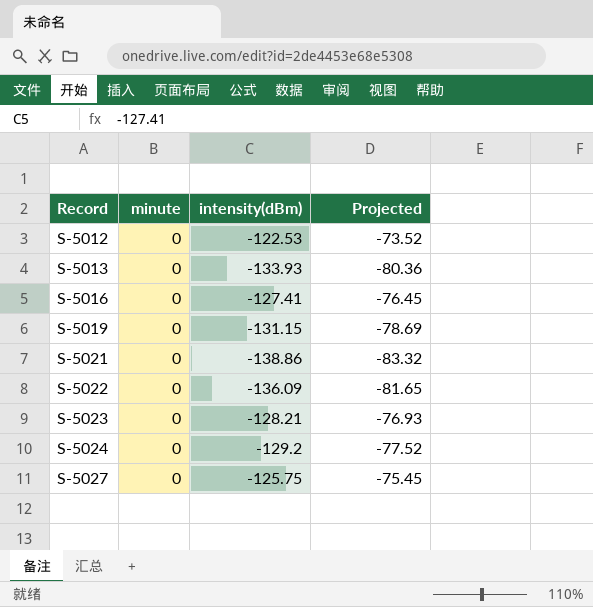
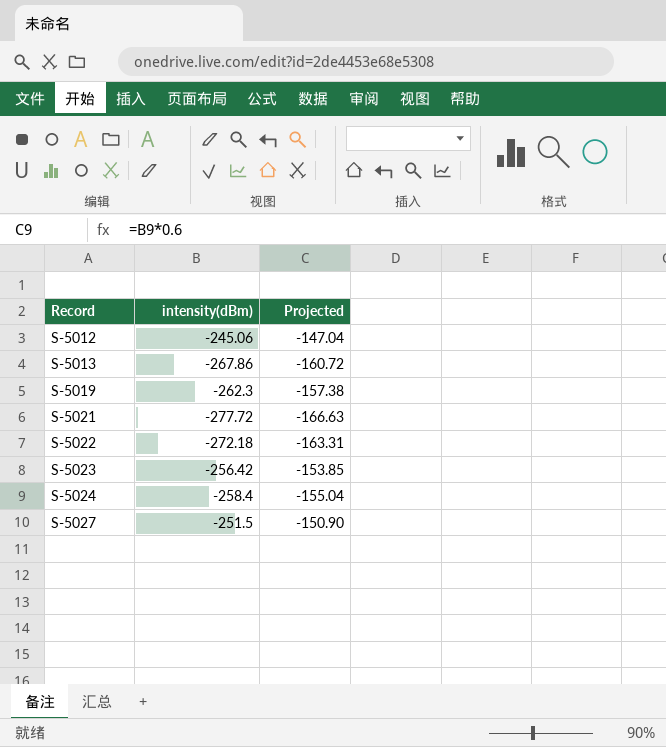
column minute | position: 2 -> none
row S-5016: 0 | -127.41 | -76.45 -> none
S-5012 | intensity(dBm): -122.53 -> -245.06
S-5012 | Projected: -73.52 -> -147.04
S-5013 | intensity(dBm): -133.93 -> -267.86
S-5013 | Projected: -80.36 -> -160.72
S-5019 | intensity(dBm): -131.15 -> -262.3
S-5019 | Projected: -78.69 -> -157.38
S-5021 | intensity(dBm): -138.86 -> -277.72
S-5021 | Projected: -83.32 -> -166.63
S-5022 | intensity(dBm): -136.09 -> -272.18
S-5022 | Projected: -81.65 -> -163.31
S-5023 | intensity(dBm): -128.21 -> -256.42
S-5023 | Projected: -76.93 -> -153.85
S-5024 | intensity(dBm): -129.2 -> -258.4
S-5024 | Projected: -77.52 -> -155.04
S-5027 | intensity(dBm): -125.75 -> -251.5
S-5027 | Projected: -75.45 -> -150.90

